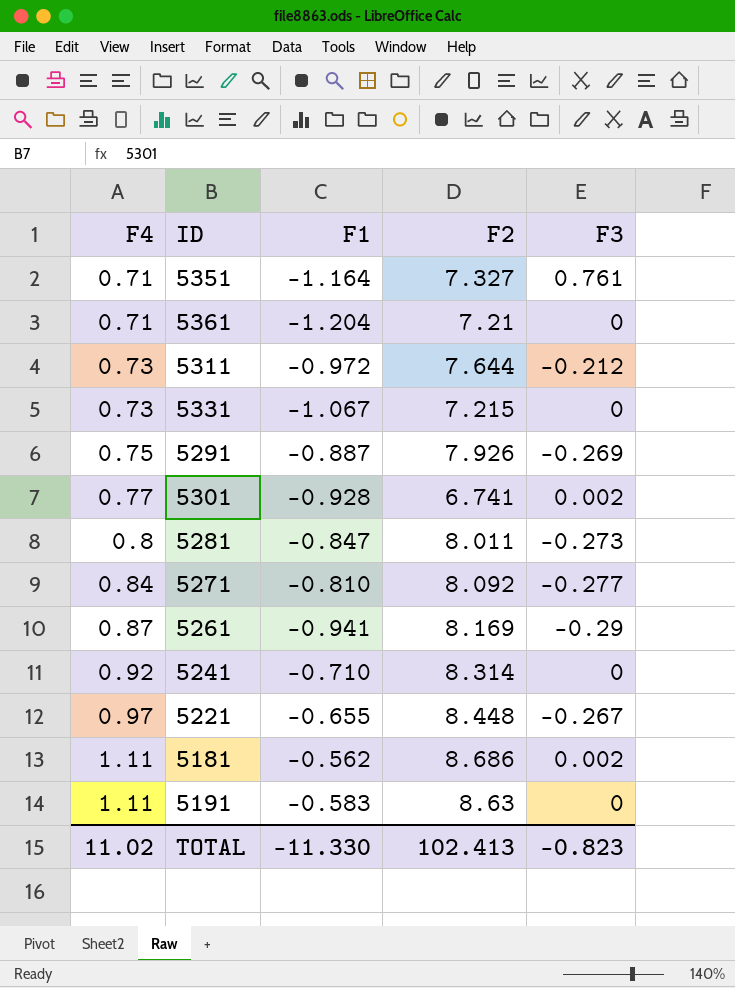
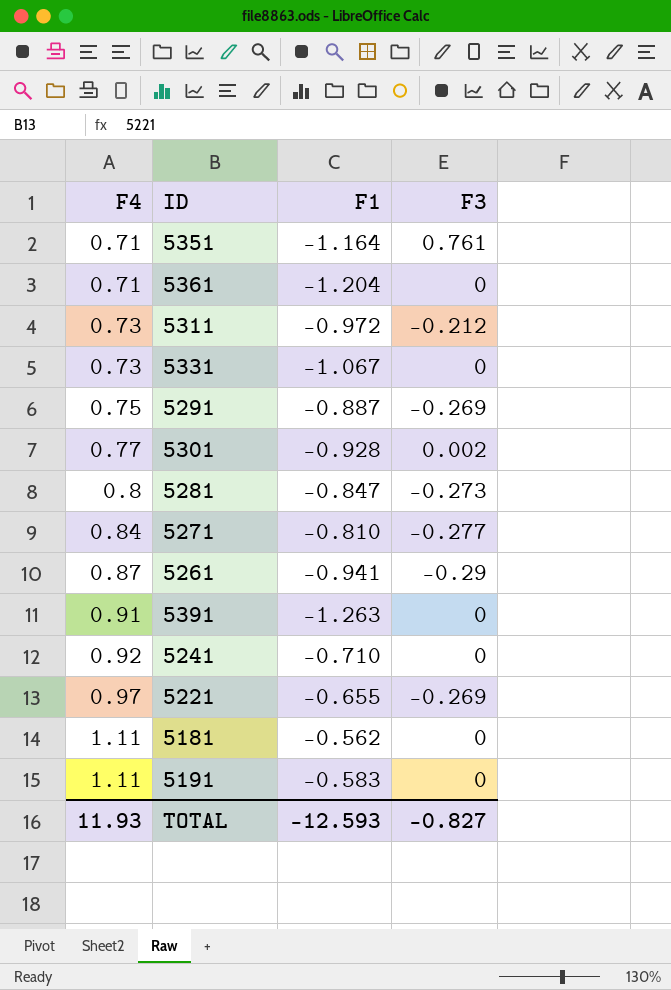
column F2 | position: 4 -> none
row 5391: none -> 0.91 | -1.263 | 0
5221 | F3: -0.267 -> -0.269
5181 | F3: 0.002 -> 0
TOTAL | F4: 11.02 -> 11.93
TOTAL | F1: -11.330 -> -12.593
TOTAL | F3: -0.823 -> -0.827

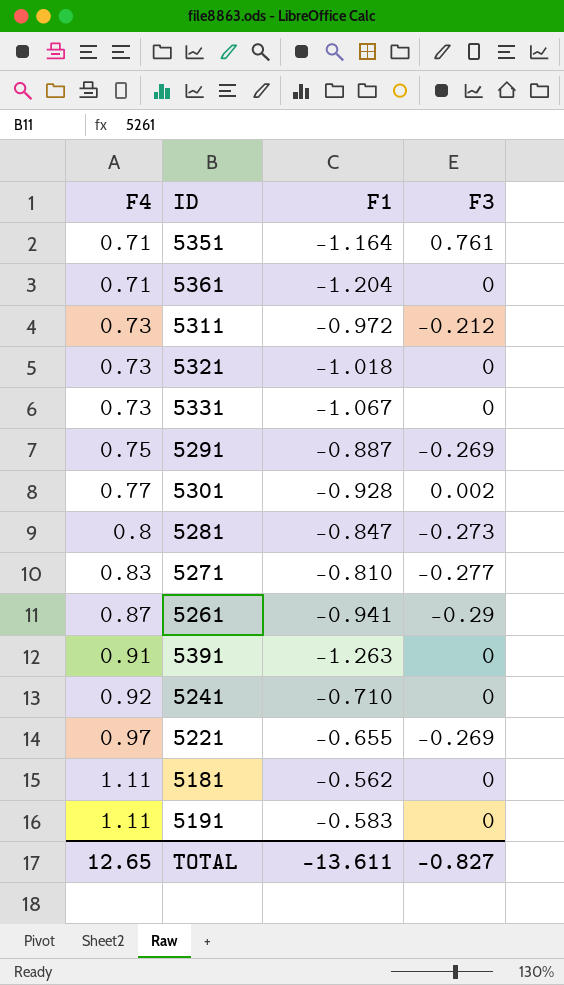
row 5321: none -> 0.73 | -1.018 | 0
5271 | F4: 0.84 -> 0.83
TOTAL | F4: 11.93 -> 12.65
TOTAL | F1: -12.593 -> -13.611

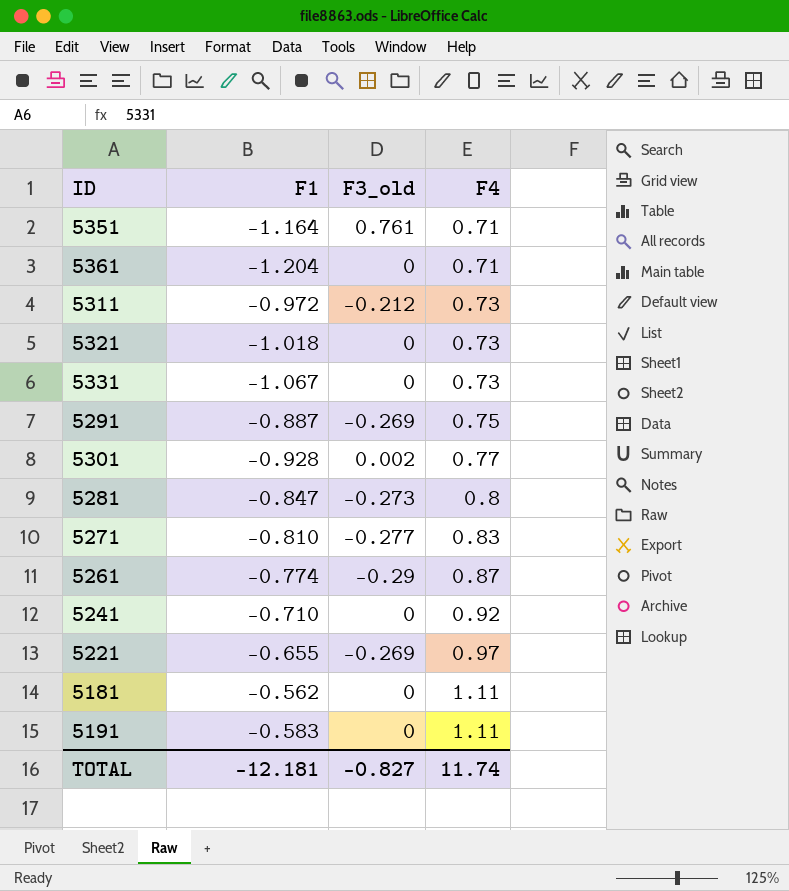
column name: F3 -> F3_old
column F4 | position: 1 -> 4
row 5391: 0.91 | -1.263 | 0 -> none
5261 | F1: -0.941 -> -0.774
TOTAL | F1: -13.611 -> -12.181
TOTAL | F4: 12.65 -> 11.74

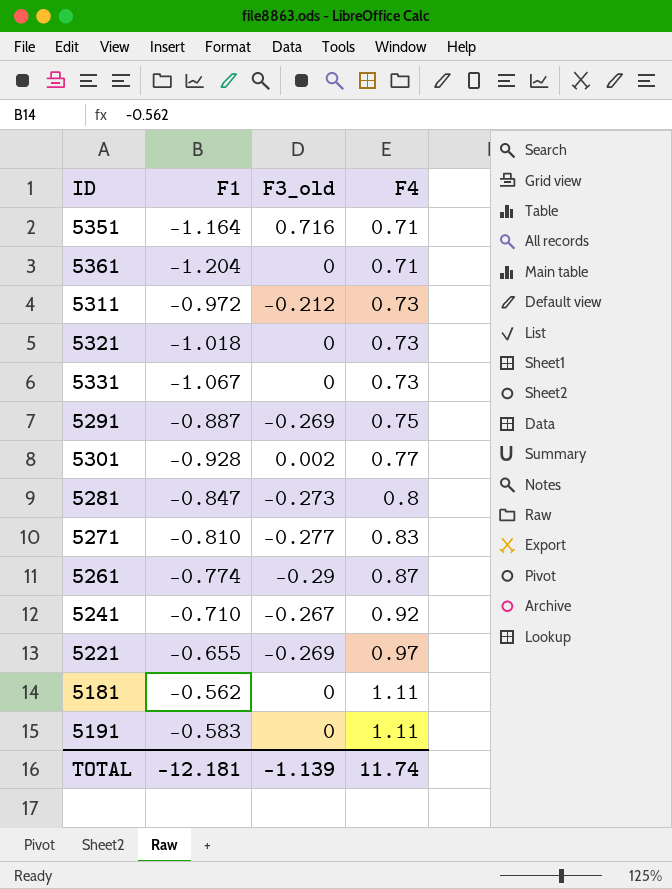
5351 | F3_old: 0.761 -> 0.716
5241 | F3_old: 0 -> -0.267
TOTAL | F3_old: -0.827 -> -1.139

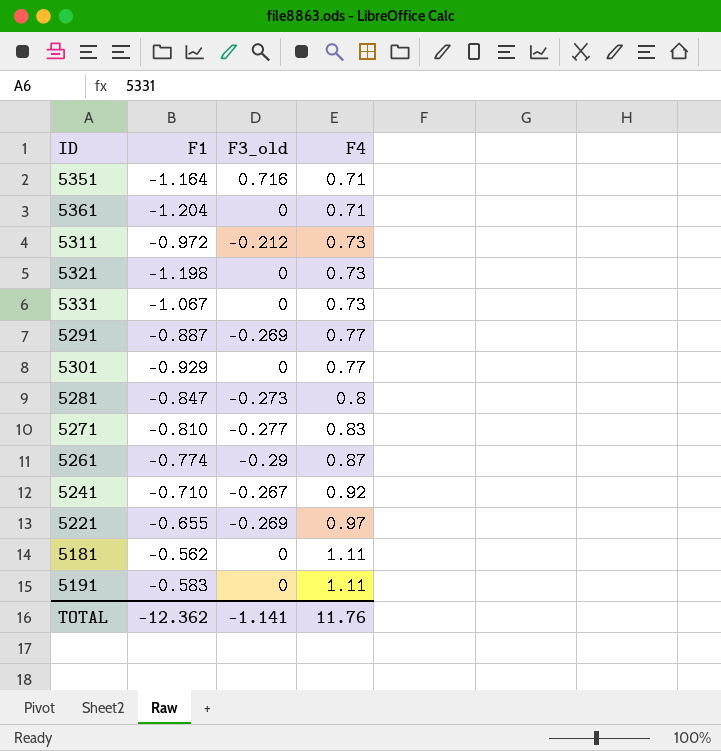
5321 | F1: -1.018 -> -1.198
5291 | F4: 0.75 -> 0.77
5301 | F1: -0.928 -> -0.929
5301 | F3_old: 0.002 -> 0
TOTAL | F1: -12.181 -> -12.362
TOTAL | F3_old: -1.139 -> -1.141
TOTAL | F4: 11.74 -> 11.76

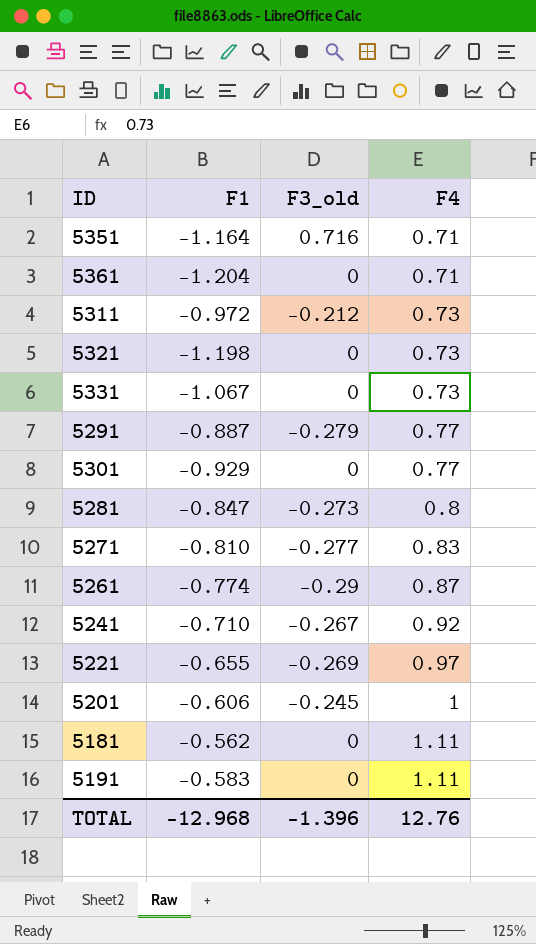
5291 | F3_old: -0.269 -> -0.279
row 5201: none -> -0.606 | -0.245 | 1
TOTAL | F1: -12.362 -> -12.968
TOTAL | F3_old: -1.141 -> -1.396
TOTAL | F4: 11.76 -> 12.76

